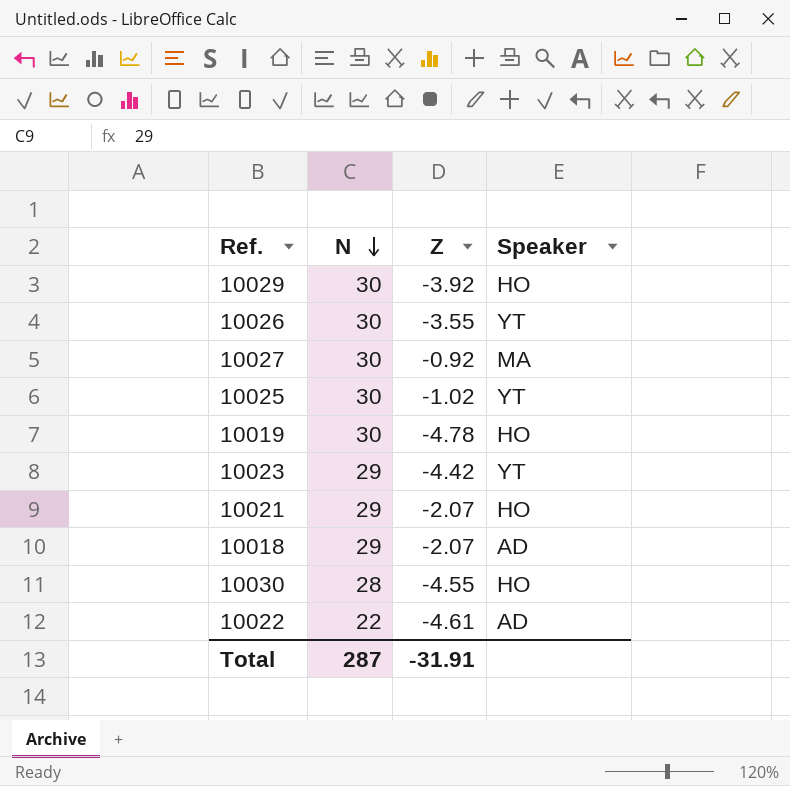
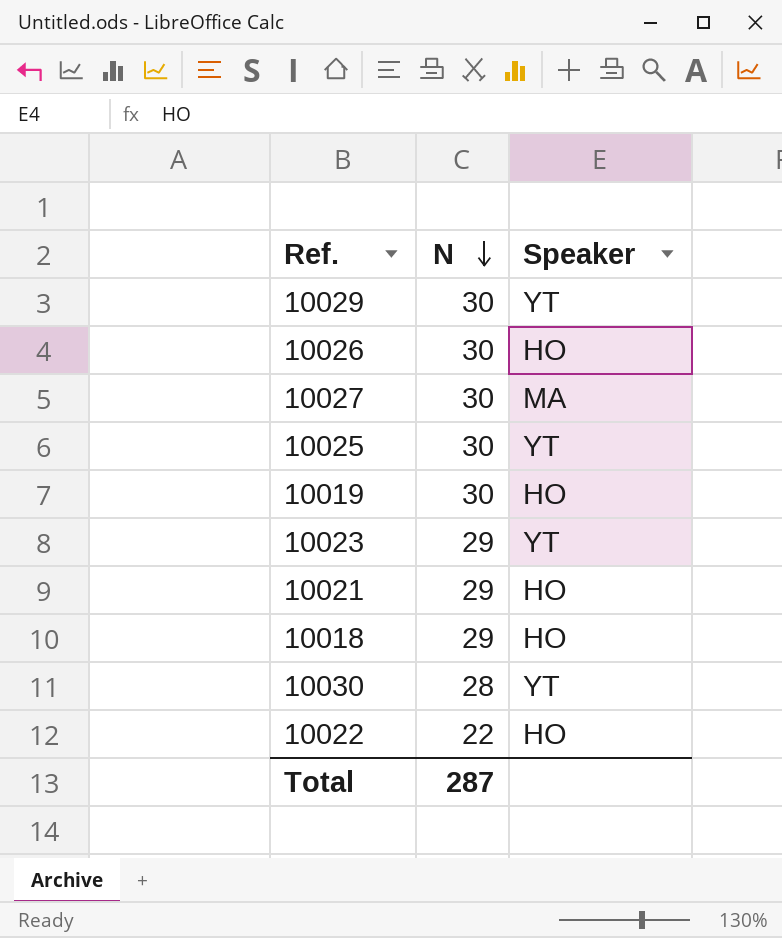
column Z | position: 3 -> none
10029 | Speaker: HO -> YT
10026 | Speaker: YT -> HO
10018 | Speaker: AD -> HO
10030 | Speaker: HO -> YT
10022 | Speaker: AD -> HO

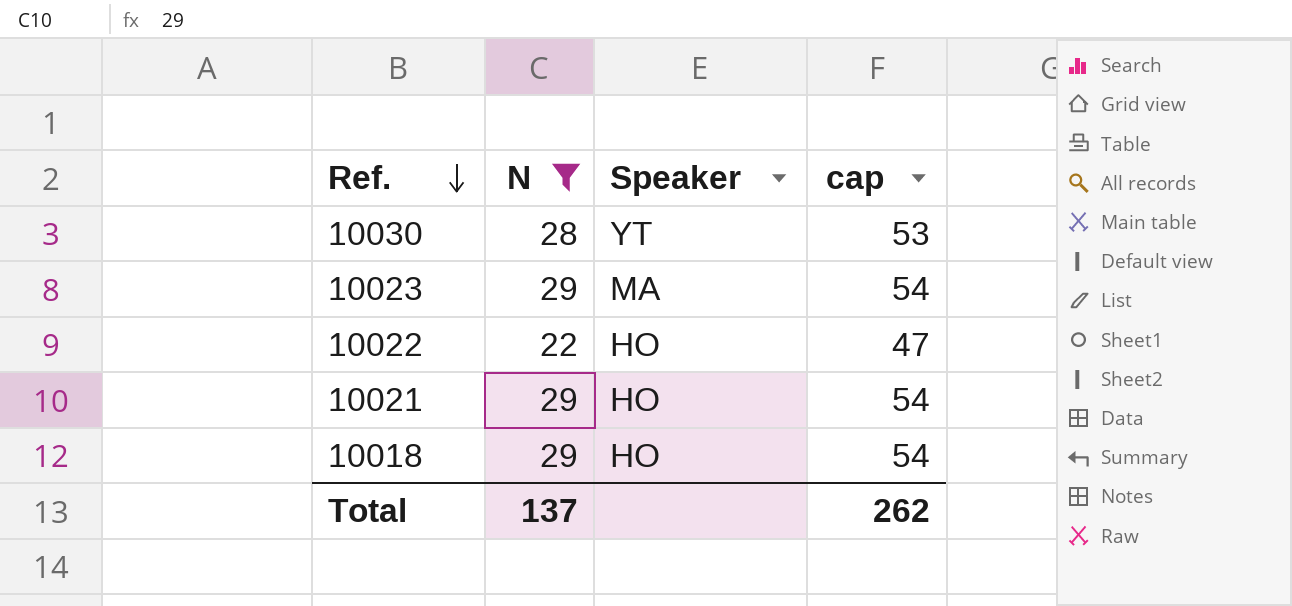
filter: none -> N != 30
row order: N descending -> Ref. descending
column cap | formula: none -> [N] + 25
10023 | Speaker: YT -> MA
Total | N: 287 -> 137

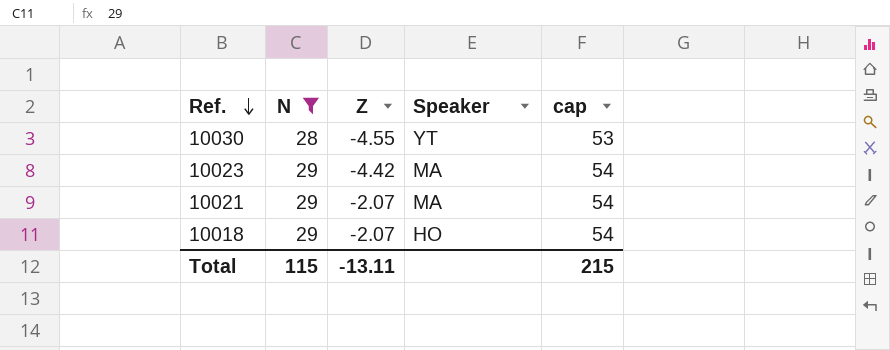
column Z | position: none -> 3
row 10022: 22 | HO | 47 -> none
10021 | Speaker: HO -> MA
Total | N: 137 -> 115
Total | cap: 262 -> 215

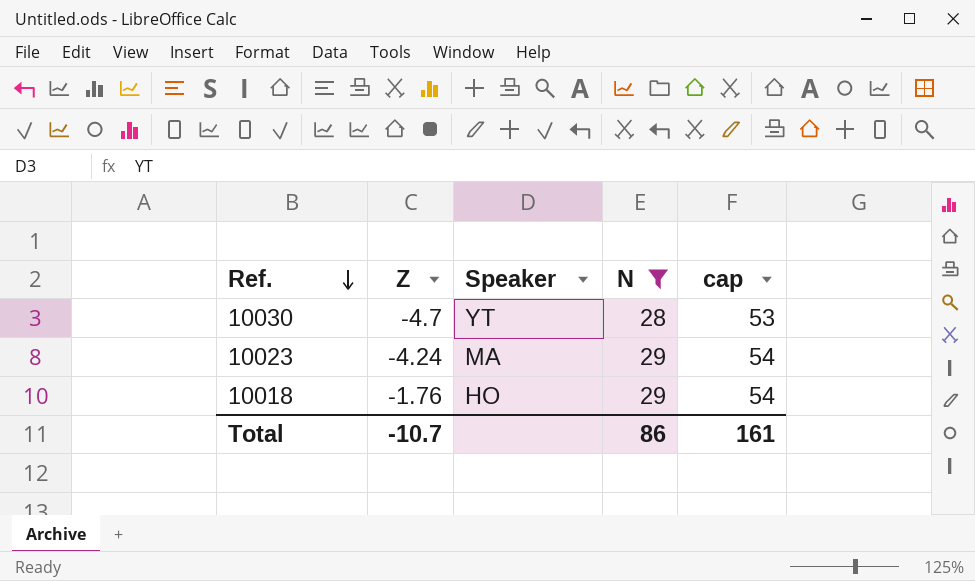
column N | position: 2 -> 4
row 10021: 29 | -2.07 | MA | 54 -> none
10030 | Z: -4.55 -> -4.7
10023 | Z: -4.42 -> -4.24
10018 | Z: -2.07 -> -1.76
Total | Z: -13.11 -> -10.7
Total | N: 115 -> 86
Total | cap: 215 -> 161

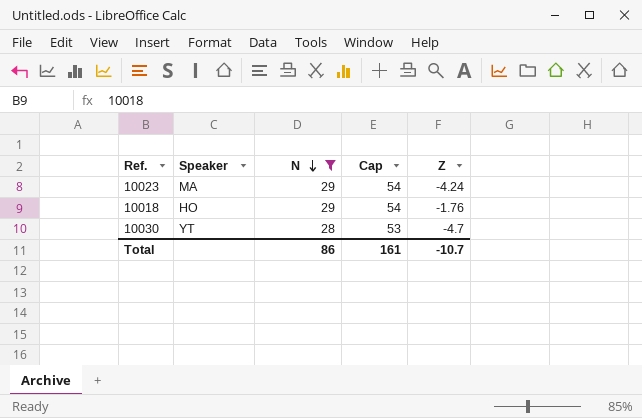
row order: Ref. descending -> N descending
column name: cap -> Cap
column Z | position: 2 -> 5

